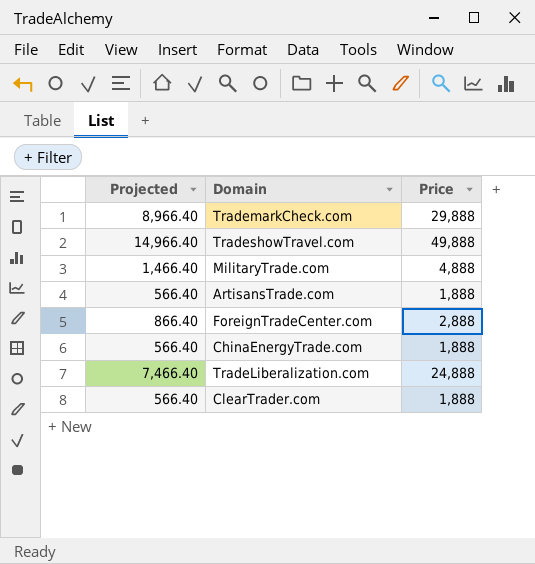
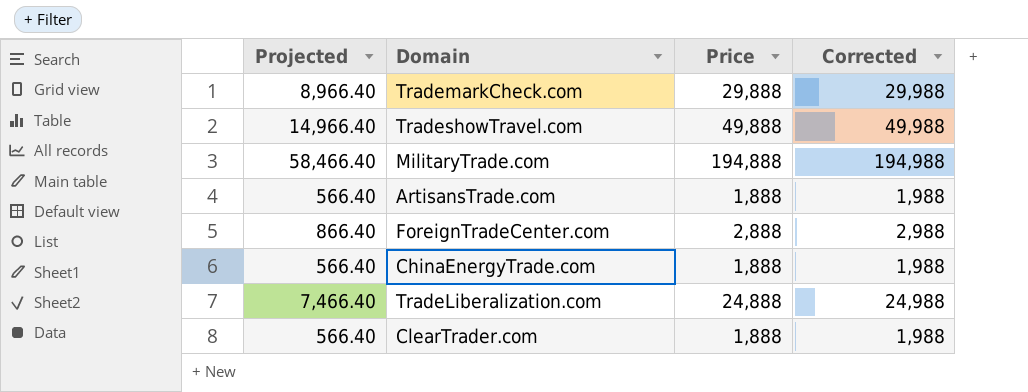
column Corrected | formula: none -> [Price] + 100
MilitaryTrade.com | Projected: 1,466.40 -> 58,466.40
MilitaryTrade.com | Price: 4,888 -> 194,888

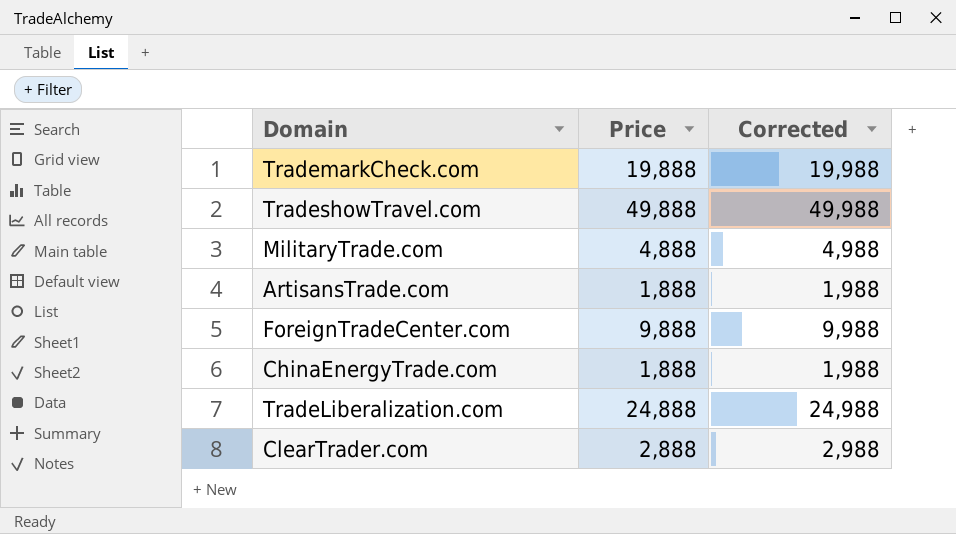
column Projected | formula: [Price] * 0.3 -> none
TrademarkCheck.com | Price: 29,888 -> 19,888
TrademarkCheck.com | Corrected: 29,988 -> 19,988
MilitaryTrade.com | Price: 194,888 -> 4,888
MilitaryTrade.com | Corrected: 194,988 -> 4,988
ForeignTradeCenter.com | Price: 2,888 -> 9,888
ForeignTradeCenter.com | Corrected: 2,988 -> 9,988
ClearTrader.com | Price: 1,888 -> 2,888
ClearTrader.com | Corrected: 1,988 -> 2,988

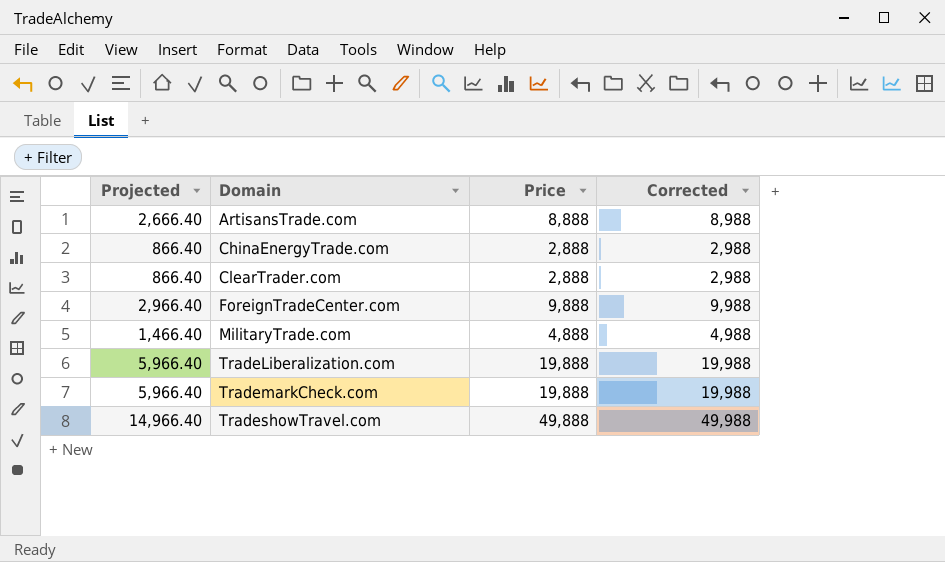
row order: none -> Domain ascending
column Projected | formula: none -> [Price] * 0.3
ArtisansTrade.com | Price: 1,888 -> 8,888
ArtisansTrade.com | Corrected: 1,988 -> 8,988
ChinaEnergyTrade.com | Price: 1,888 -> 2,888
ChinaEnergyTrade.com | Corrected: 1,988 -> 2,988
TradeLiberalization.com | Price: 24,888 -> 19,888
TradeLiberalization.com | Corrected: 24,988 -> 19,988

